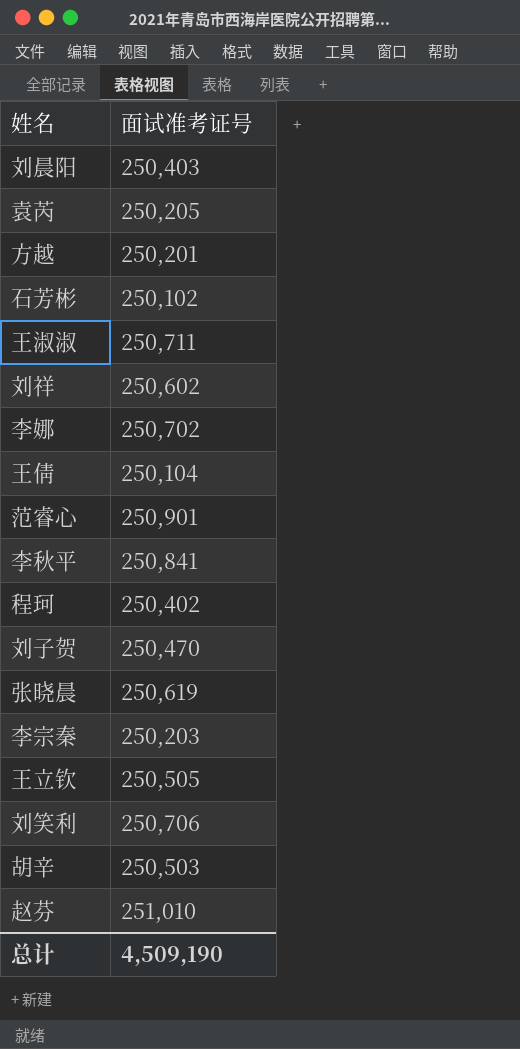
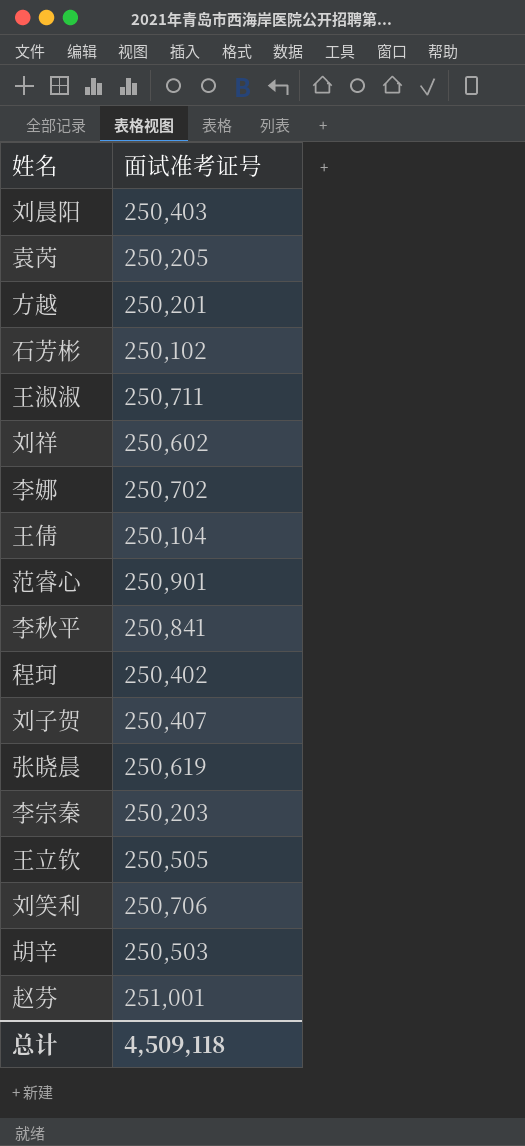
刘子贺 | 面试准考证号: 250,470 -> 250,407
赵芬 | 面试准考证号: 251,010 -> 251,001
总计 | 面试准考证号: 4,509,190 -> 4,509,118

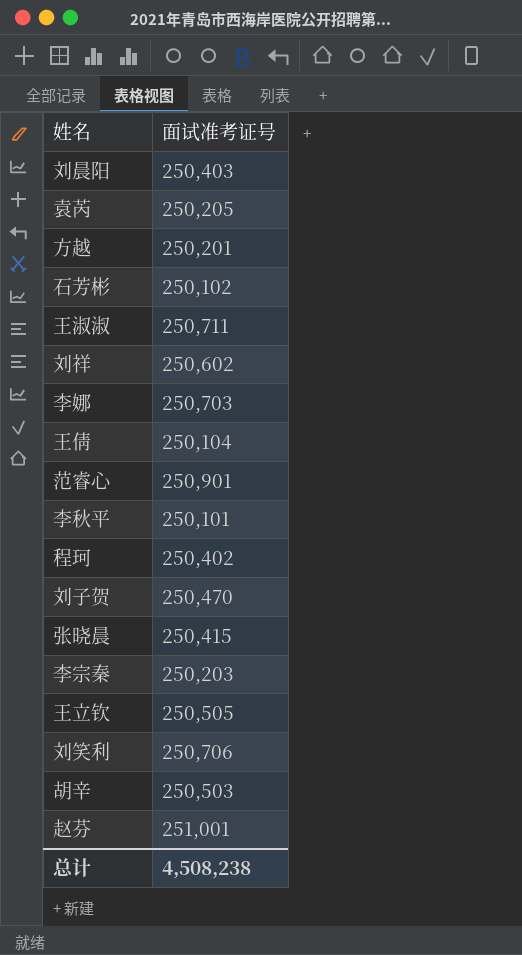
李娜 | 面试准考证号: 250,702 -> 250,703
李秋平 | 面试准考证号: 250,841 -> 250,101
刘子贺 | 面试准考证号: 250,407 -> 250,470
张晓晨 | 面试准考证号: 250,619 -> 250,415
总计 | 面试准考证号: 4,509,118 -> 4,508,238

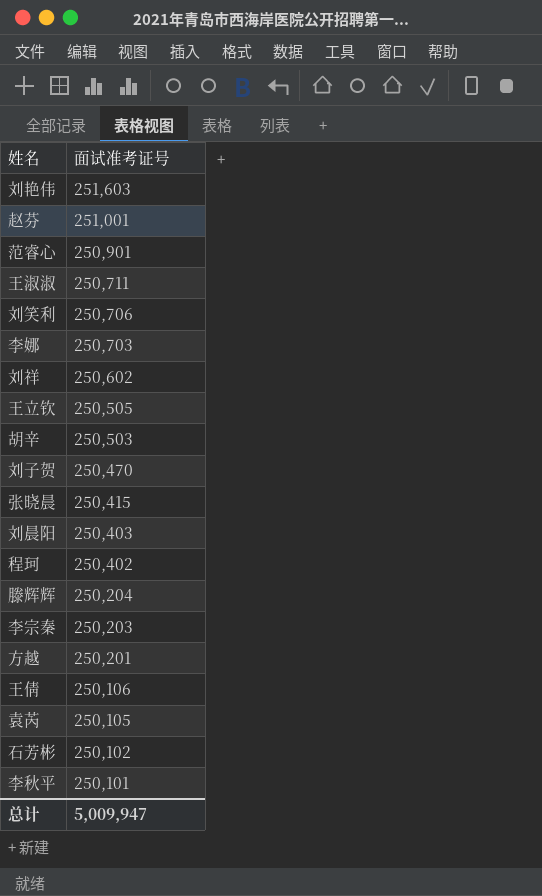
row order: none -> 面试准考证号 descending
row 刘艳伟: none -> 251,603
row 滕辉辉: none -> 250,204
王倩 | 面试准考证号: 250,104 -> 250,106
袁芮 | 面试准考证号: 250,205 -> 250,105
总计 | 面试准考证号: 4,508,238 -> 5,009,947

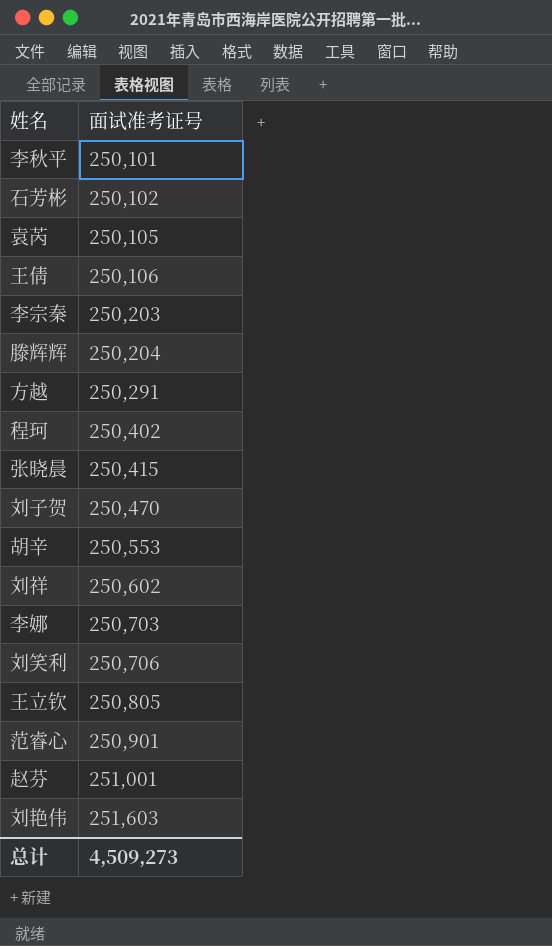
row order: 面试准考证号 descending -> 面试准考证号 ascending
row 王淑淑: 250,711 -> none
row 刘晨阳: 250,403 -> none
方越 | 面试准考证号: 250,201 -> 250,291
胡辛 | 面试准考证号: 250,503 -> 250,553
王立钦 | 面试准考证号: 250,505 -> 250,805
总计 | 面试准考证号: 5,009,947 -> 4,509,273

